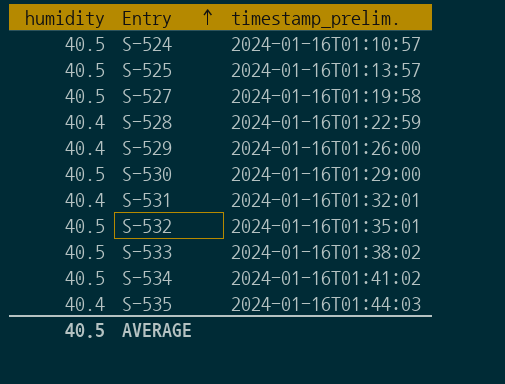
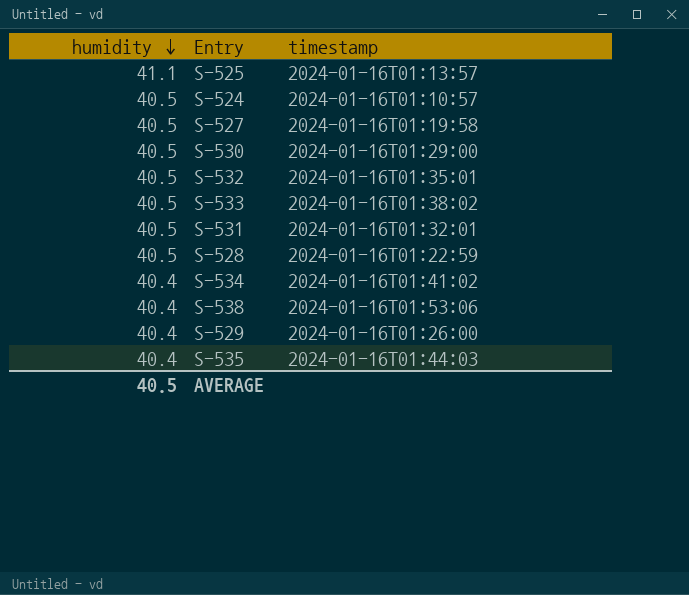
row order: Entry ascending -> humidity descending
column name: timestamp_prelim. -> timestamp
S-525 | humidity: 40.5 -> 41.1
S-531 | humidity: 40.4 -> 40.5
S-528 | humidity: 40.4 -> 40.5
S-534 | humidity: 40.5 -> 40.4
row S-538: none -> 40.4 | 2024-01-16T01:53:06

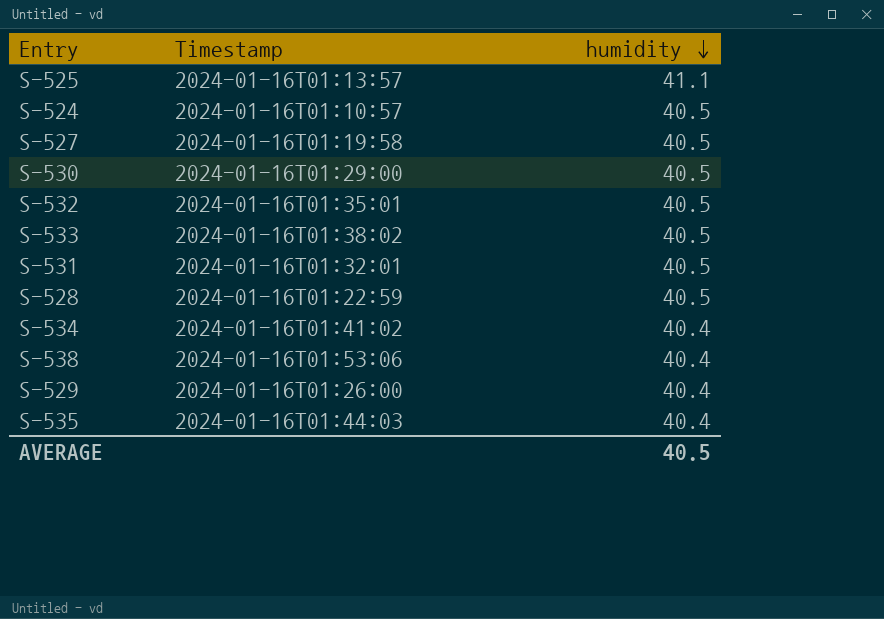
column name: timestamp -> Timestamp
column humidity | position: 1 -> 3

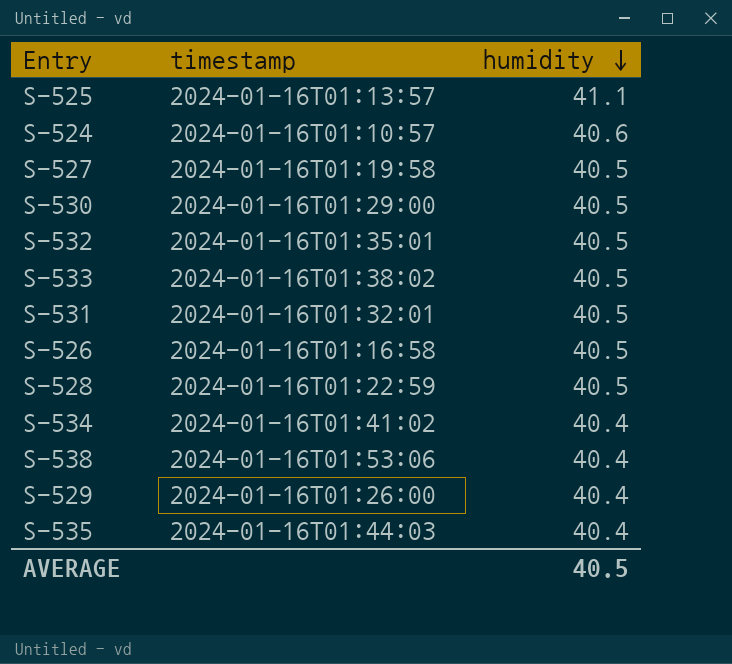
column name: Timestamp -> timestamp
S-524 | humidity: 40.5 -> 40.6
row S-526: none -> 2024-01-16T01:16:58 | 40.5

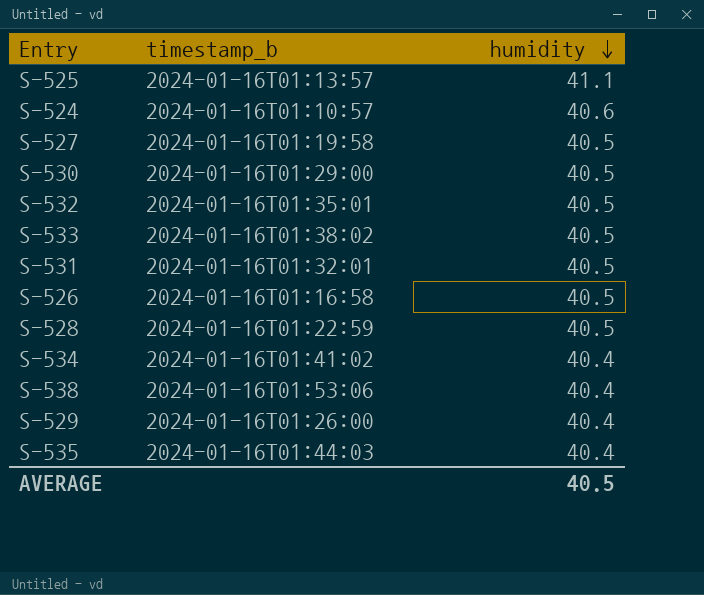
column name: timestamp -> timestamp_b

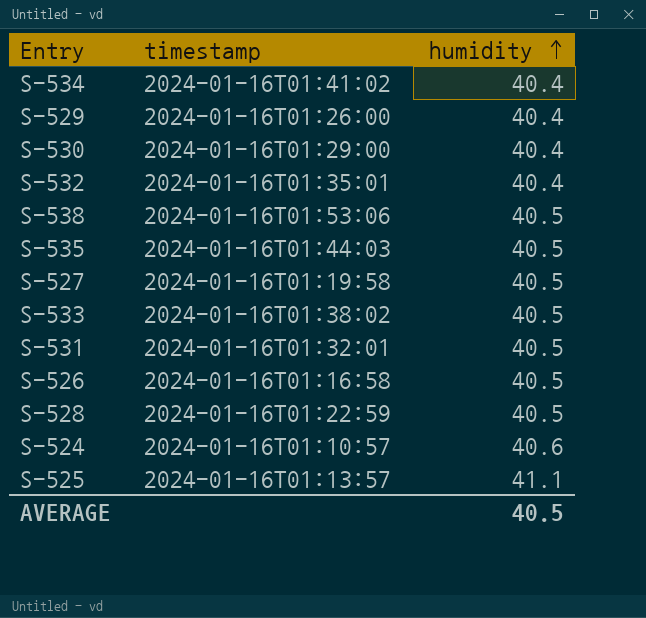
row order: humidity descending -> humidity ascending
column name: timestamp_b -> timestamp
S-530 | humidity: 40.5 -> 40.4
S-532 | humidity: 40.5 -> 40.4
S-538 | humidity: 40.4 -> 40.5
S-535 | humidity: 40.4 -> 40.5

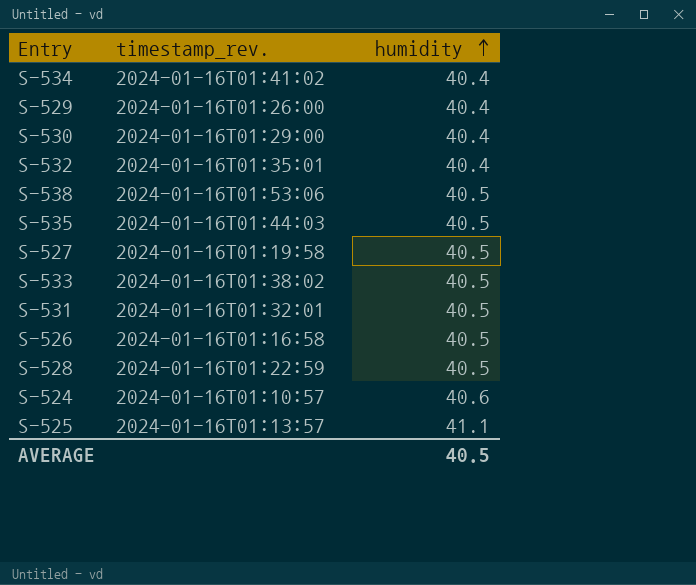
column name: timestamp -> timestamp_rev.

